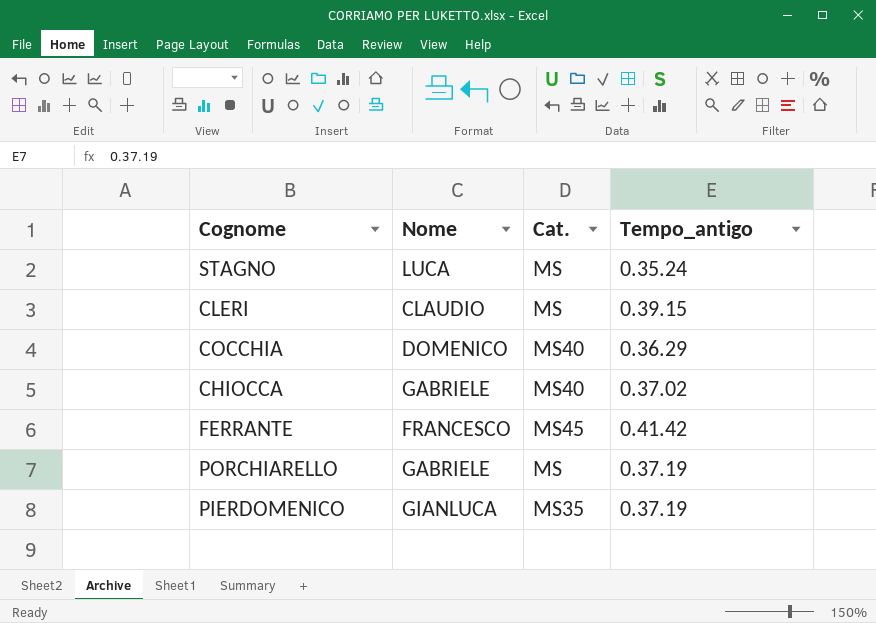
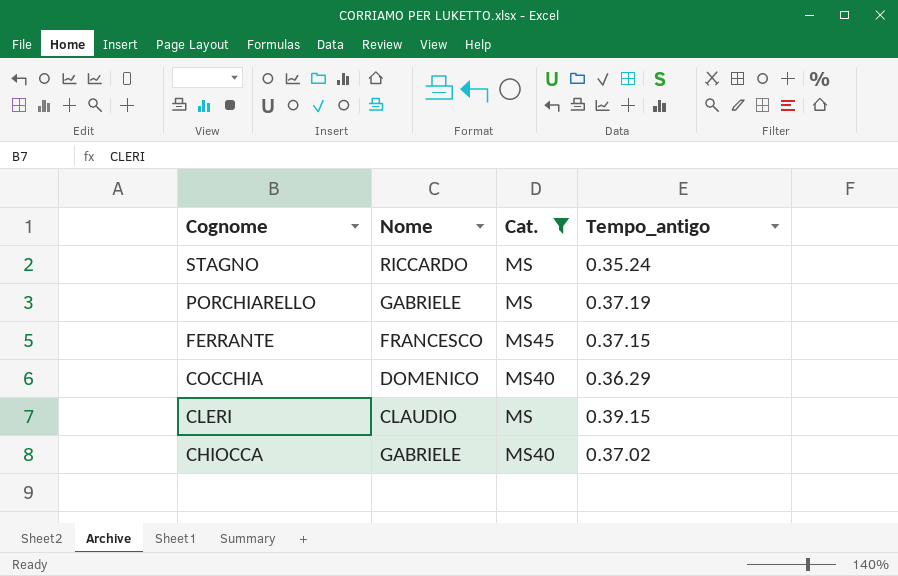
filter: none -> Cat. != MS35
row order: none -> Cognome descending
STAGNO | Nome: LUCA -> RICCARDO
FERRANTE | Tempo_antigo: 0.41.42 -> 0.37.15

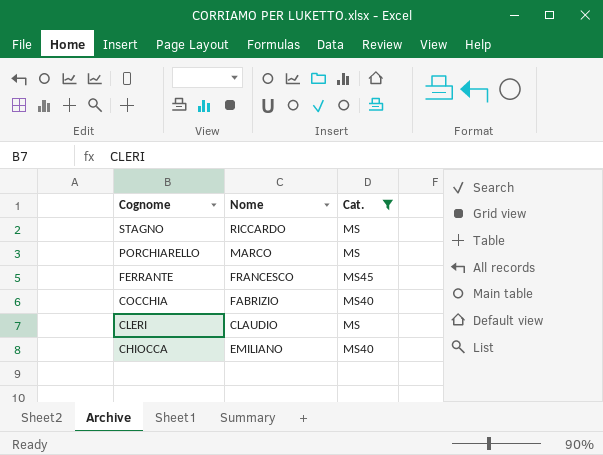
column Tempo_antigo | position: 4 -> none
PORCHIARELLO | Nome: GABRIELE -> MARCO
COCCHIA | Nome: DOMENICO -> FABRIZIO
CHIOCCA | Nome: GABRIELE -> EMILIANO

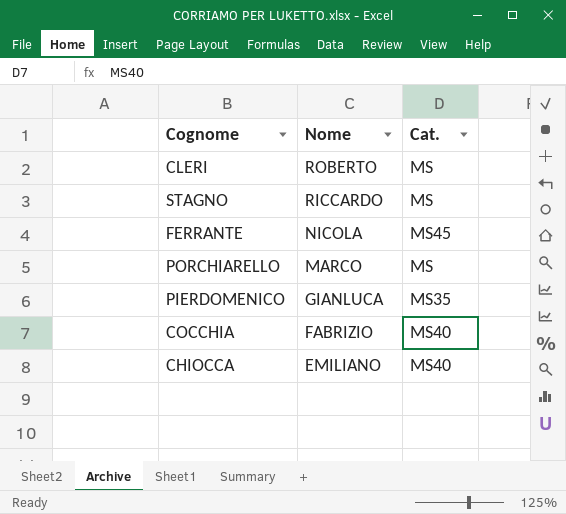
filter: Cat. != MS35 -> none
row order: Cognome descending -> Nome descending
CLERI | Nome: CLAUDIO -> ROBERTO
FERRANTE | Nome: FRANCESCO -> NICOLA

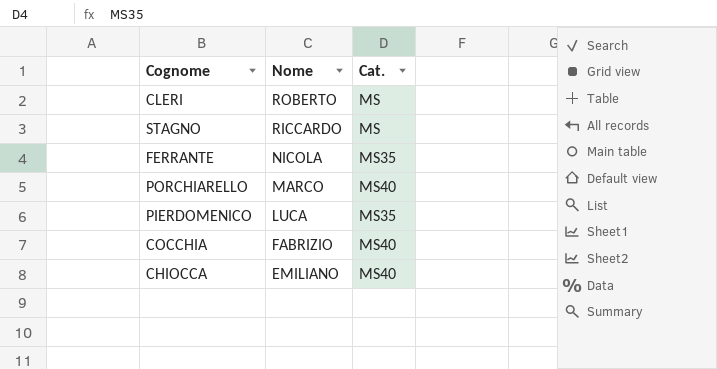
FERRANTE | Cat.: MS45 -> MS35
PORCHIARELLO | Cat.: MS -> MS40
PIERDOMENICO | Nome: GIANLUCA -> LUCA

